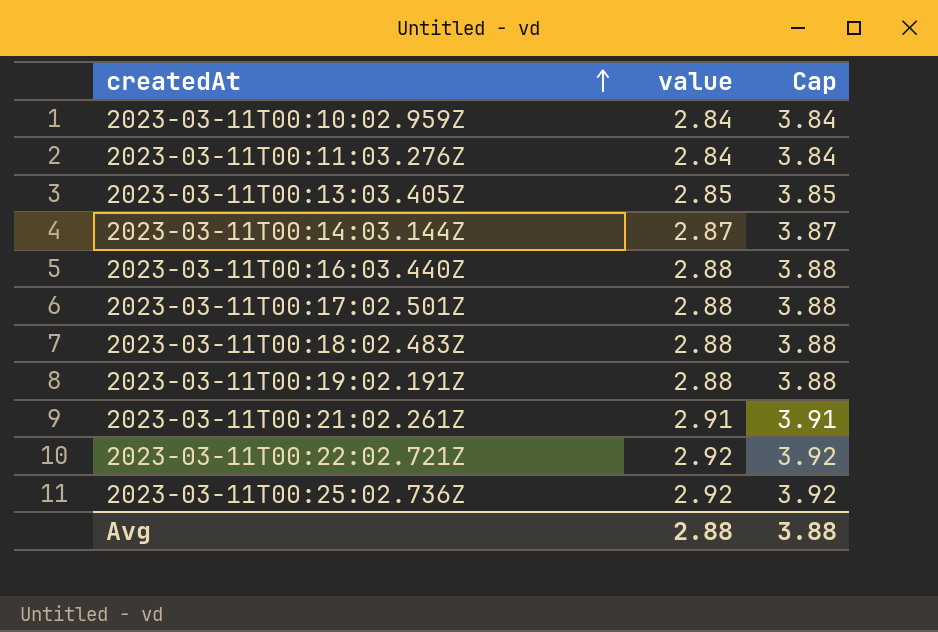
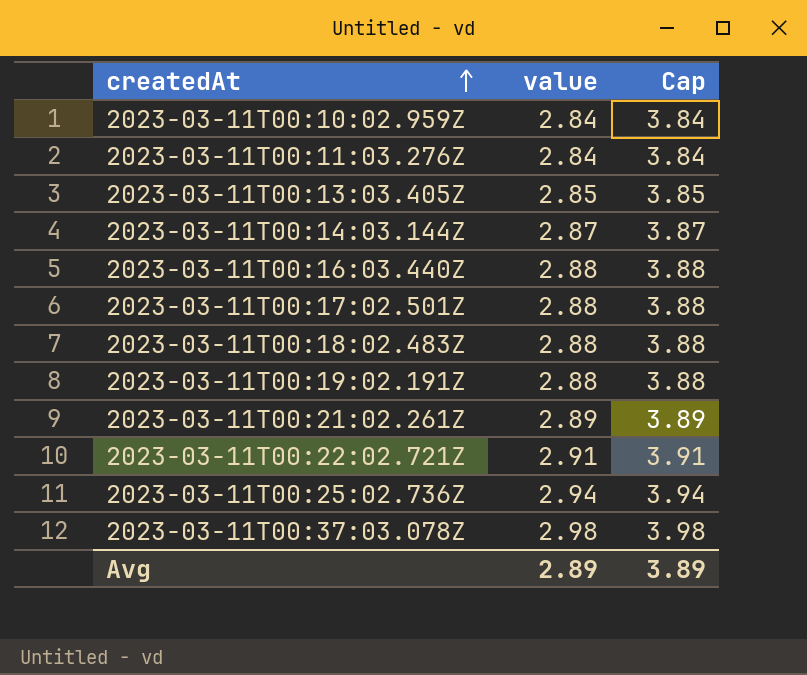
2023-03-11T00:21:02.261Z | value: 2.91 -> 2.89
2023-03-11T00:21:02.261Z | Cap: 3.91 -> 3.89
2023-03-11T00:22:02.721Z | value: 2.92 -> 2.91
2023-03-11T00:22:02.721Z | Cap: 3.92 -> 3.91
2023-03-11T00:25:02.736Z | value: 2.92 -> 2.94
2023-03-11T00:25:02.736Z | Cap: 3.92 -> 3.94
row 2023-03-11T00:37:03.078Z: none -> 2.98 | 3.98
Avg | value: 2.88 -> 2.89
Avg | Cap: 3.88 -> 3.89

